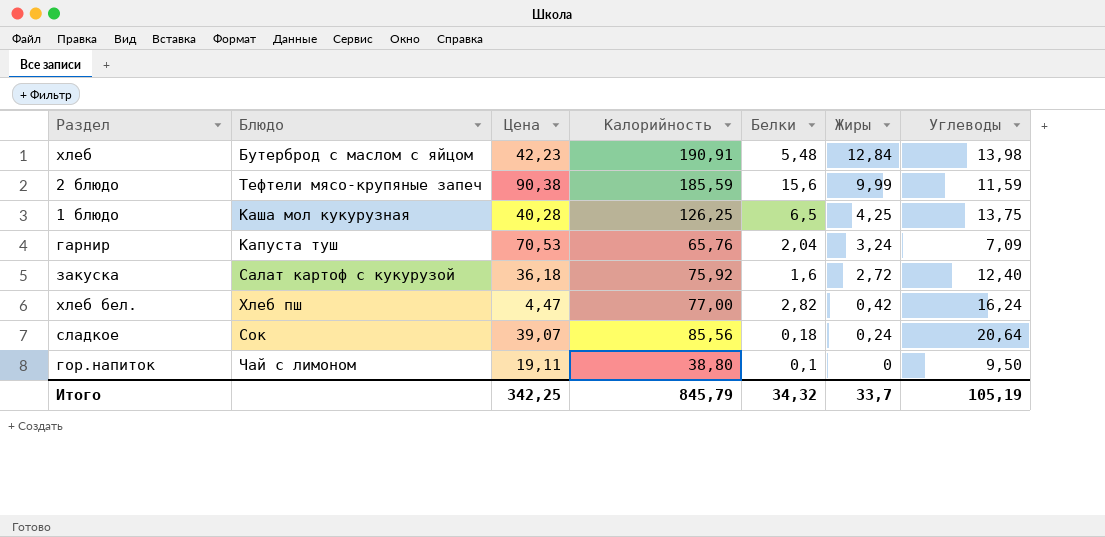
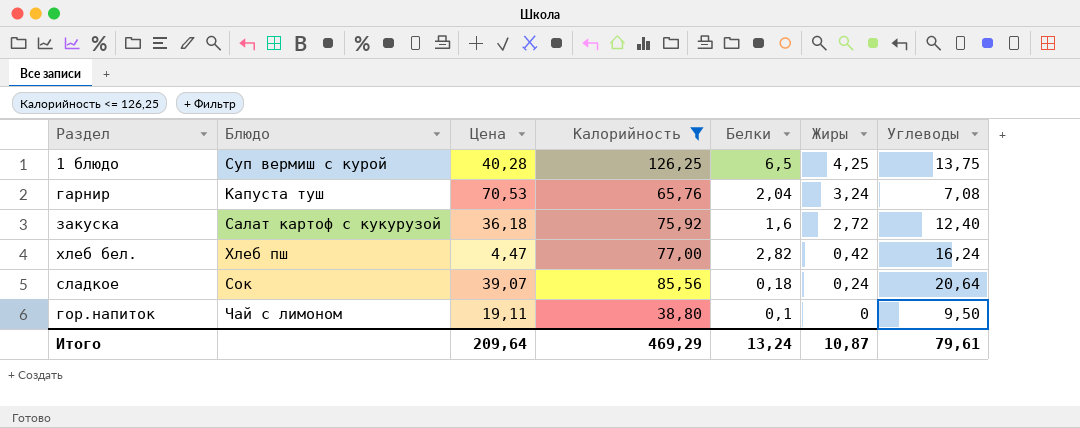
filter: none -> Калорийность <= 126,25
1 блюдо | Блюдо: Каша мол кукурузная -> Суп вермиш с курой
гарнир | Углеводы: 7,09 -> 7,08
Итого | Цена: 342,25 -> 209,64
Итого | Калорийность: 845,79 -> 469,29
Итого | Белки: 34,32 -> 13,24
Итого | Жиры: 33,7 -> 10,87
Итого | Углеводы: 105,19 -> 79,61

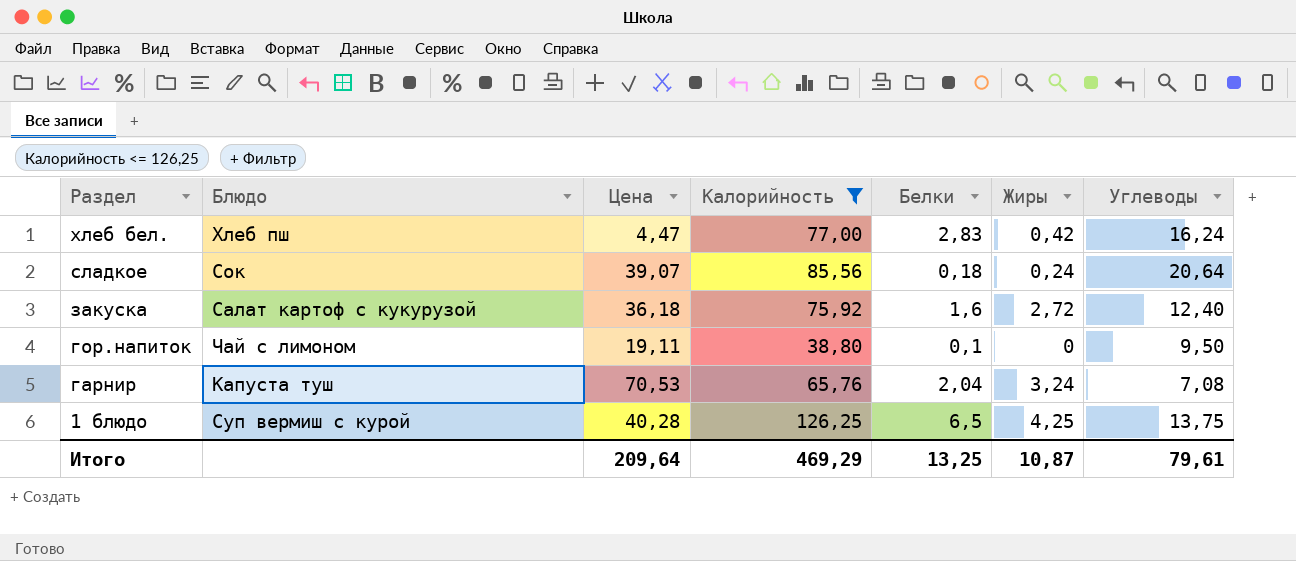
row order: Жиры descending -> Раздел descending
хлеб бел. | Белки: 2,82 -> 2,83
Итого | Белки: 13,24 -> 13,25

